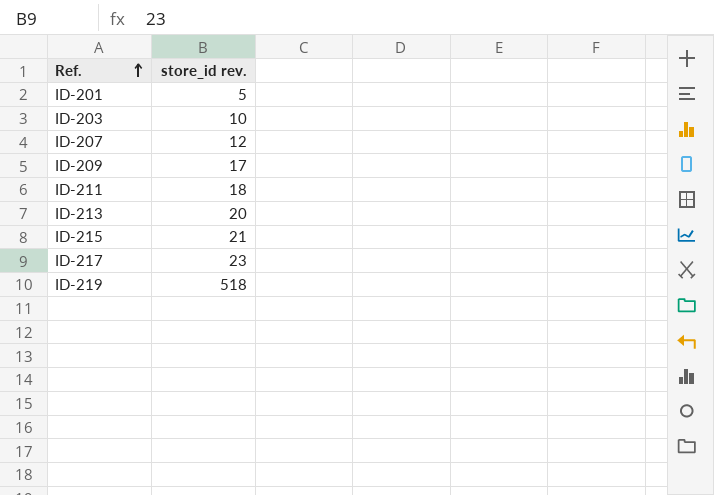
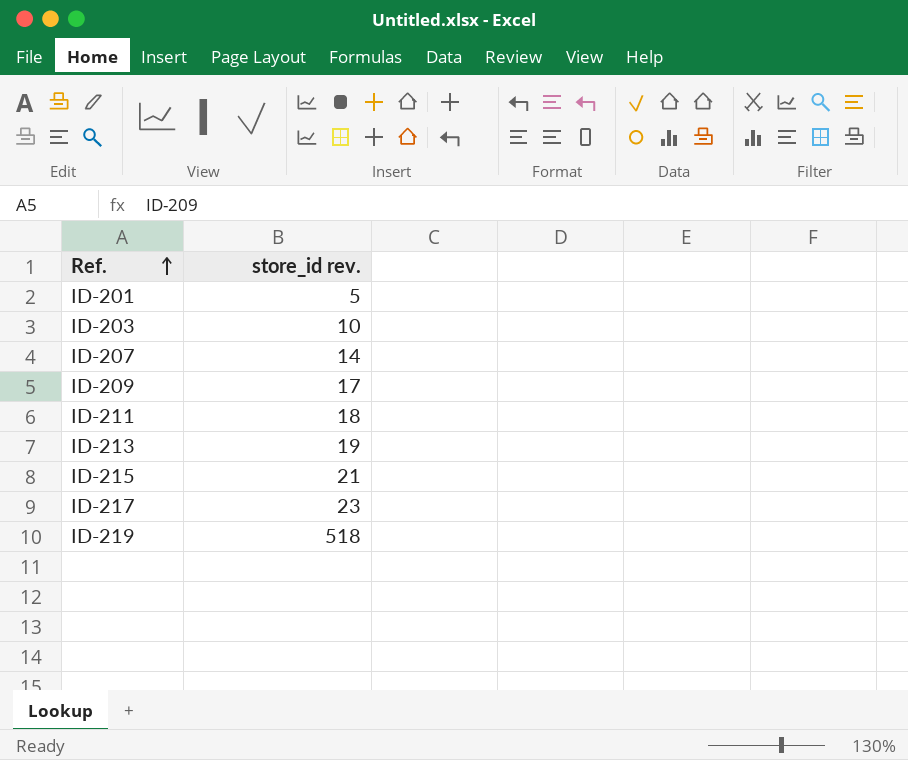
ID-207 | store_id rev.: 12 -> 14
ID-213 | store_id rev.: 20 -> 19

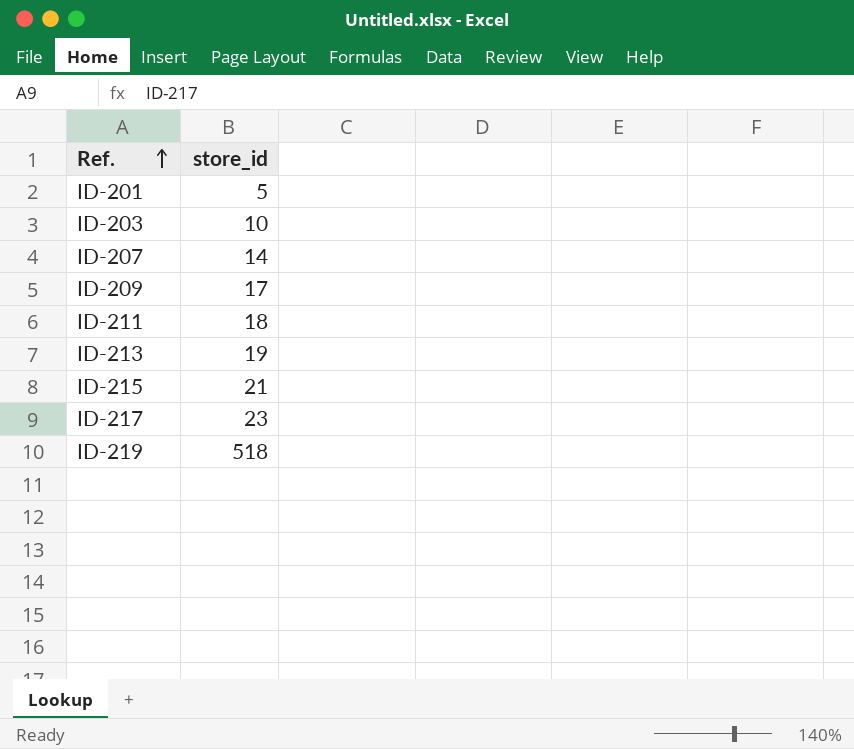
column name: store_id rev. -> store_id

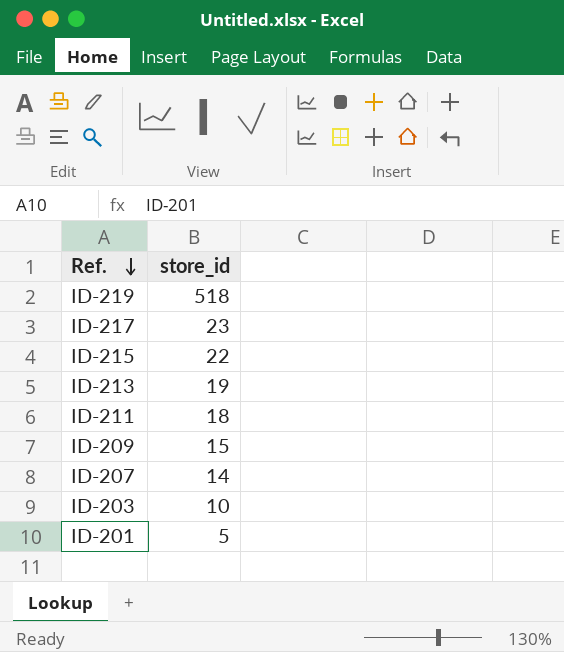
row order: Ref. ascending -> Ref. descending
ID-215 | store_id: 21 -> 22
ID-209 | store_id: 17 -> 15

